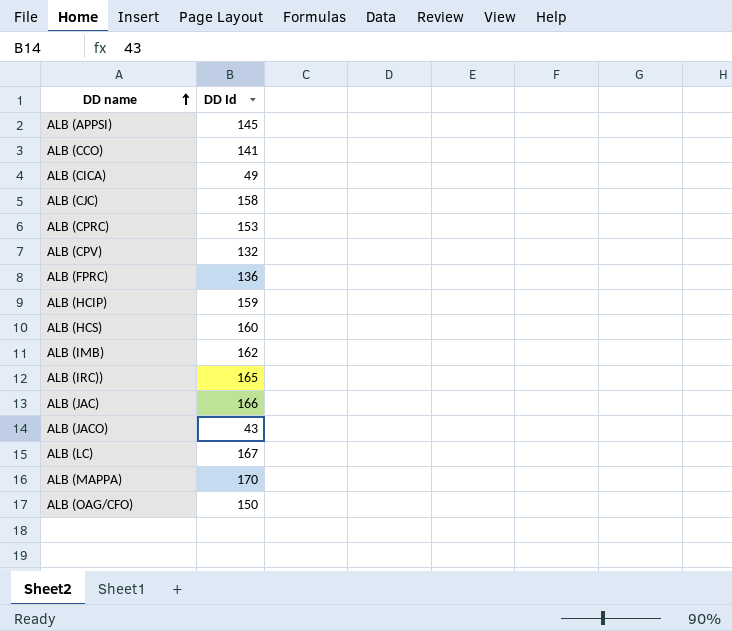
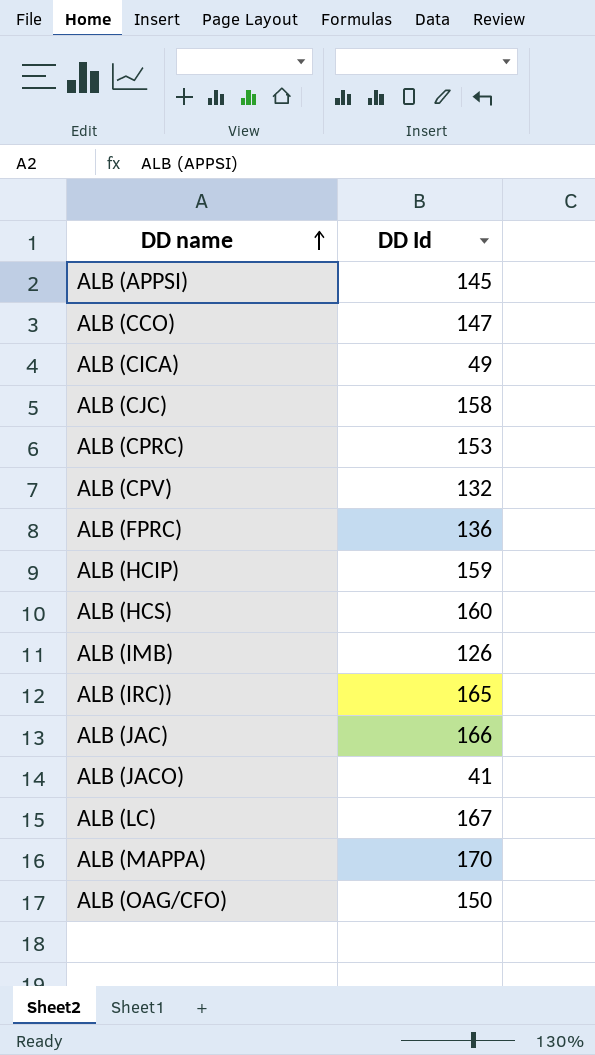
ALB (CCO) | DD Id: 141 -> 147
ALB (IMB) | DD Id: 162 -> 126
ALB (JACO) | DD Id: 43 -> 41

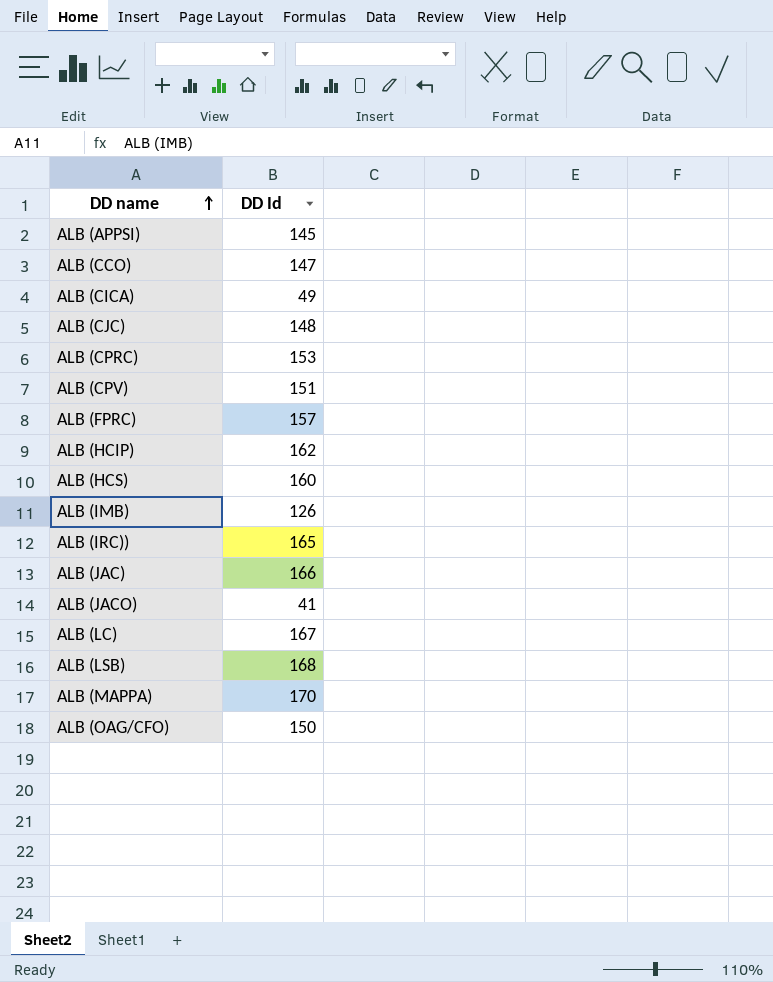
ALB (CJC) | DD Id: 158 -> 148
ALB (CPV) | DD Id: 132 -> 151
ALB (FPRC) | DD Id: 136 -> 157
ALB (HCIP) | DD Id: 159 -> 162
row ALB (LSB): none -> 168

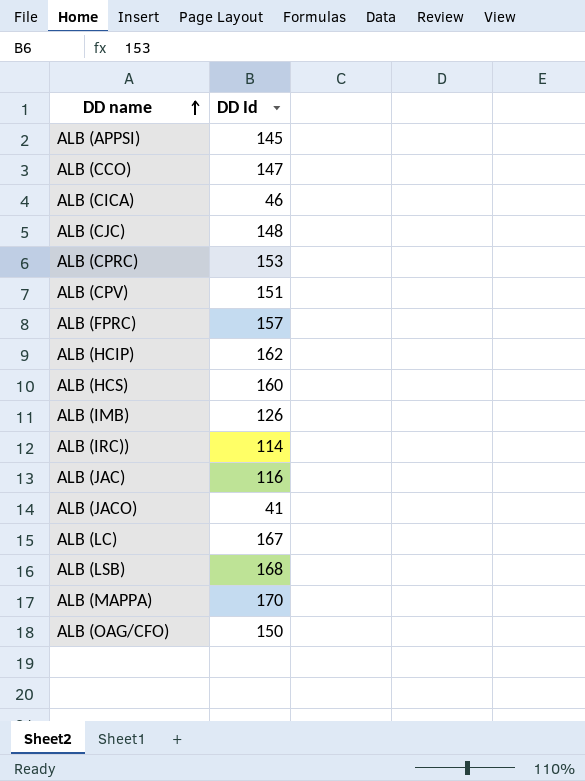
ALB (CICA) | DD Id: 49 -> 46
ALB (IRC)) | DD Id: 165 -> 114
ALB (JAC) | DD Id: 166 -> 116

